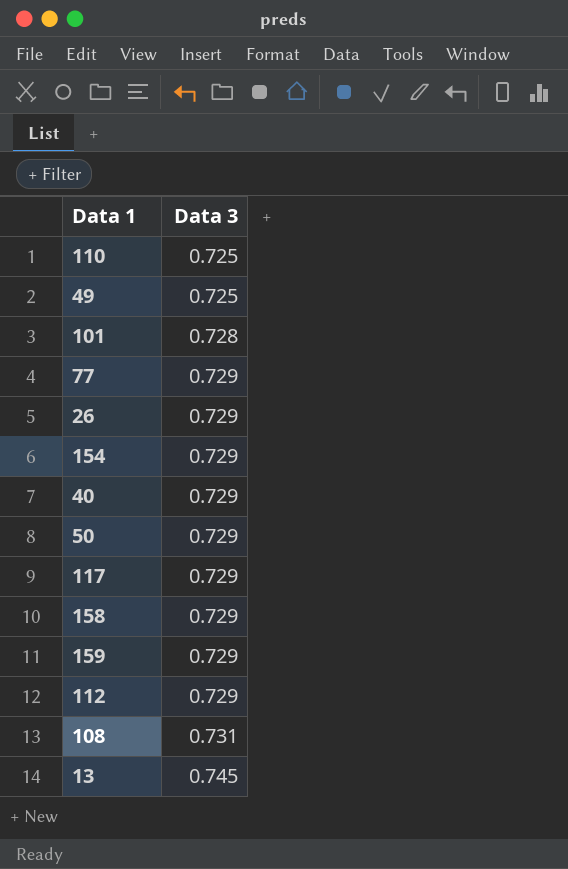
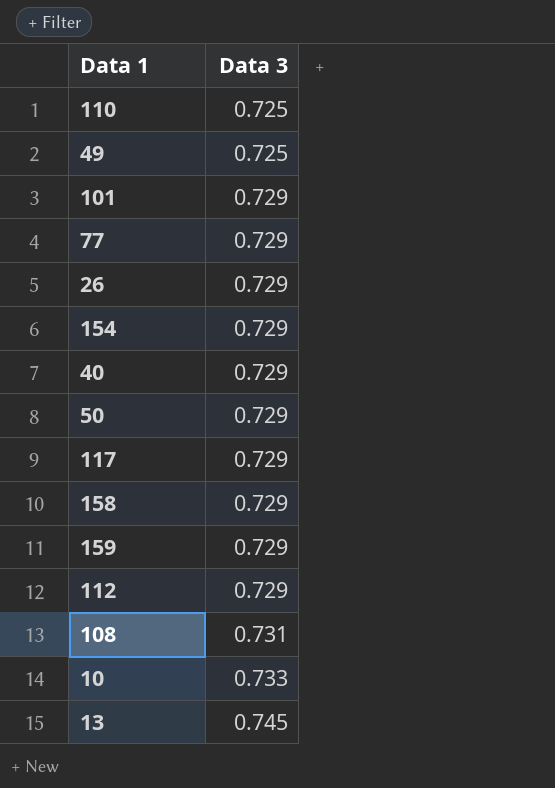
101 | Data 3: 0.728 -> 0.729
row 10: none -> 0.733

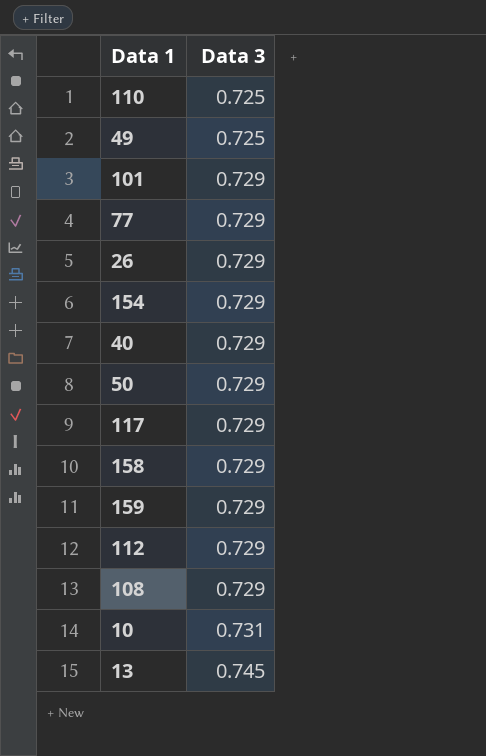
108 | Data 3: 0.731 -> 0.729
10 | Data 3: 0.733 -> 0.731

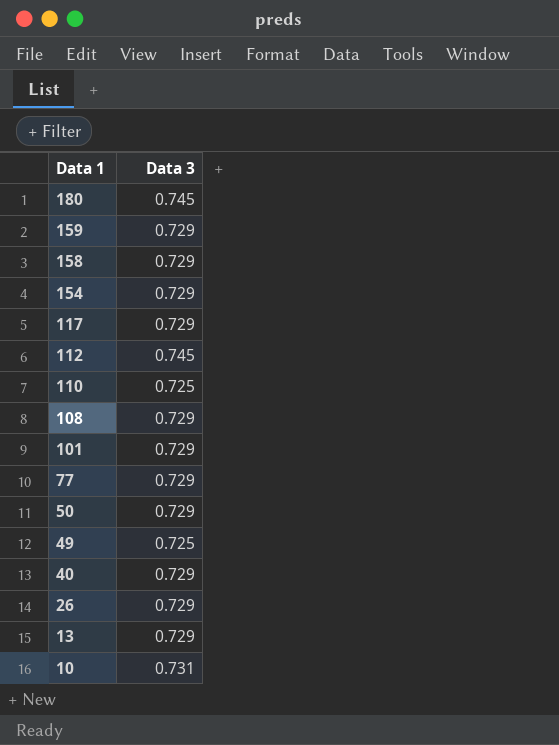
row order: Data 3 ascending -> Data 1 descending
row 180: none -> 0.745
112 | Data 3: 0.729 -> 0.745
13 | Data 3: 0.745 -> 0.729

